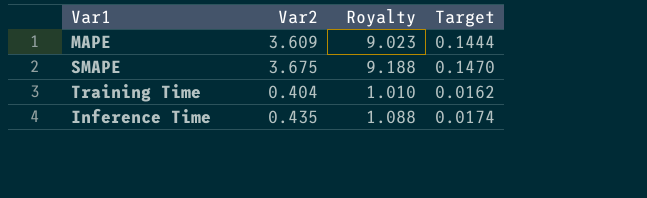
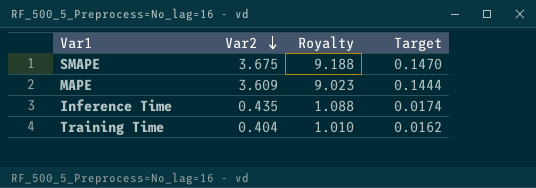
row order: none -> Var2 descending

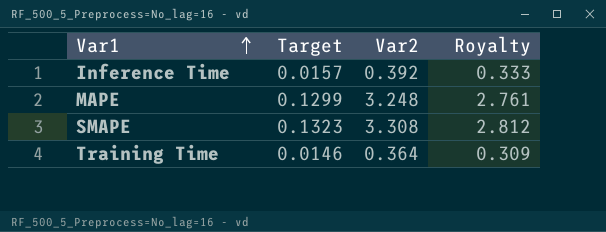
row order: Var2 descending -> Var1 ascending
column Target | position: 4 -> 2
column Royalty | formula: [Var2] * 2.5 -> [Var2] * 0.85
Inference Time | Target: 0.0174 -> 0.0157
Inference Time | Var2: 0.435 -> 0.392
MAPE | Target: 0.1444 -> 0.1299
MAPE | Var2: 3.609 -> 3.248
SMAPE | Target: 0.1470 -> 0.1323
SMAPE | Var2: 3.675 -> 3.308
Training Time | Target: 0.0162 -> 0.0146
Training Time | Var2: 0.404 -> 0.364

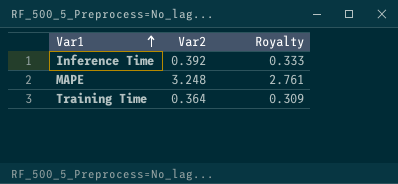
column Target | formula: [Var2] * 0.04 -> none
row SMAPE: 0.1323 | 3.308 | 2.812 -> none

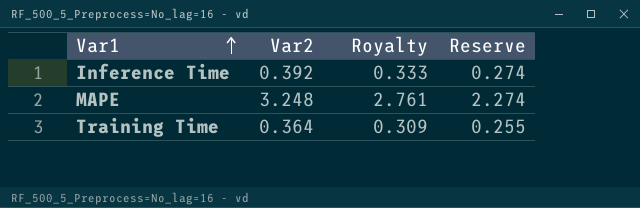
column Reserve | formula: none -> [Var2] * 0.7

